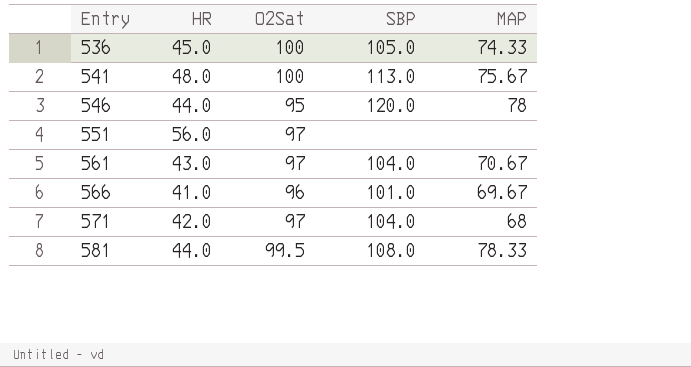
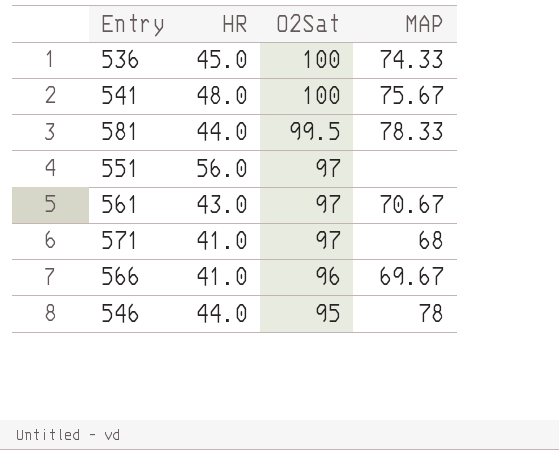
row order: Entry ascending -> O2Sat descending
column SBP | position: 4 -> none
571 | HR: 42.0 -> 41.0

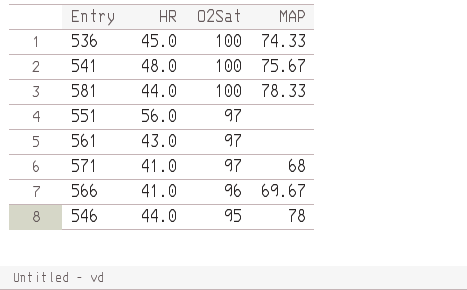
581 | O2Sat: 99.5 -> 100
561 | MAP: 70.67 -> none

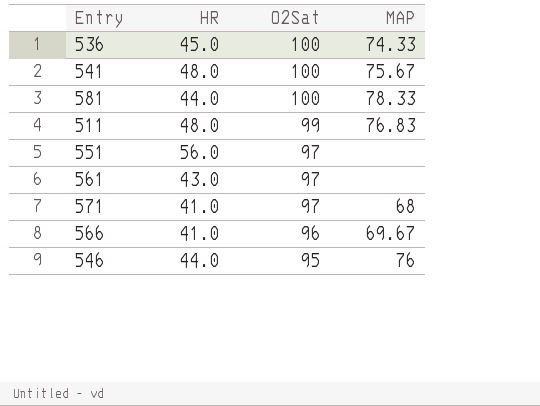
row 511: none -> 48.0 | 99 | 76.83
546 | MAP: 78 -> 76

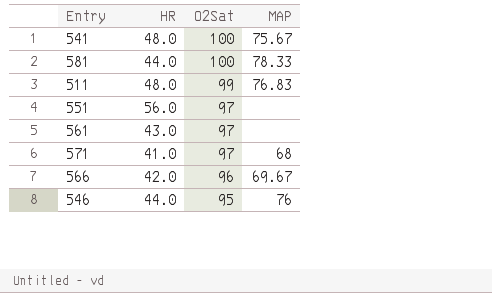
row 536: 45.0 | 100 | 74.33 -> none
566 | HR: 41.0 -> 42.0

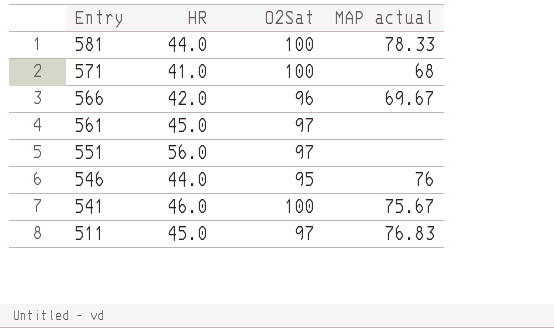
row order: O2Sat descending -> Entry descending
column name: MAP -> MAP actual
571 | O2Sat: 97 -> 100
561 | HR: 43.0 -> 45.0
541 | HR: 48.0 -> 46.0
511 | HR: 48.0 -> 45.0
511 | O2Sat: 99 -> 97

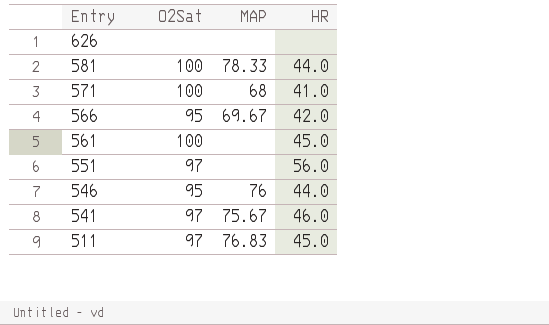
column name: MAP actual -> MAP
column HR | position: 2 -> 4
row 626: none -> none | none | none
566 | O2Sat: 96 -> 95
561 | O2Sat: 97 -> 100
541 | O2Sat: 100 -> 97

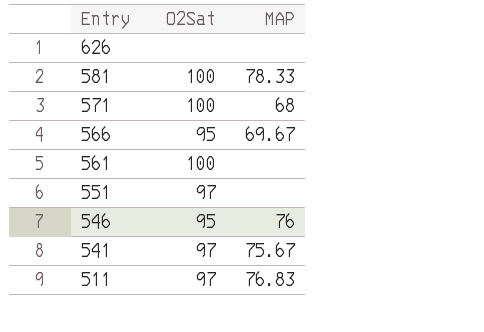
column HR | position: 4 -> none

